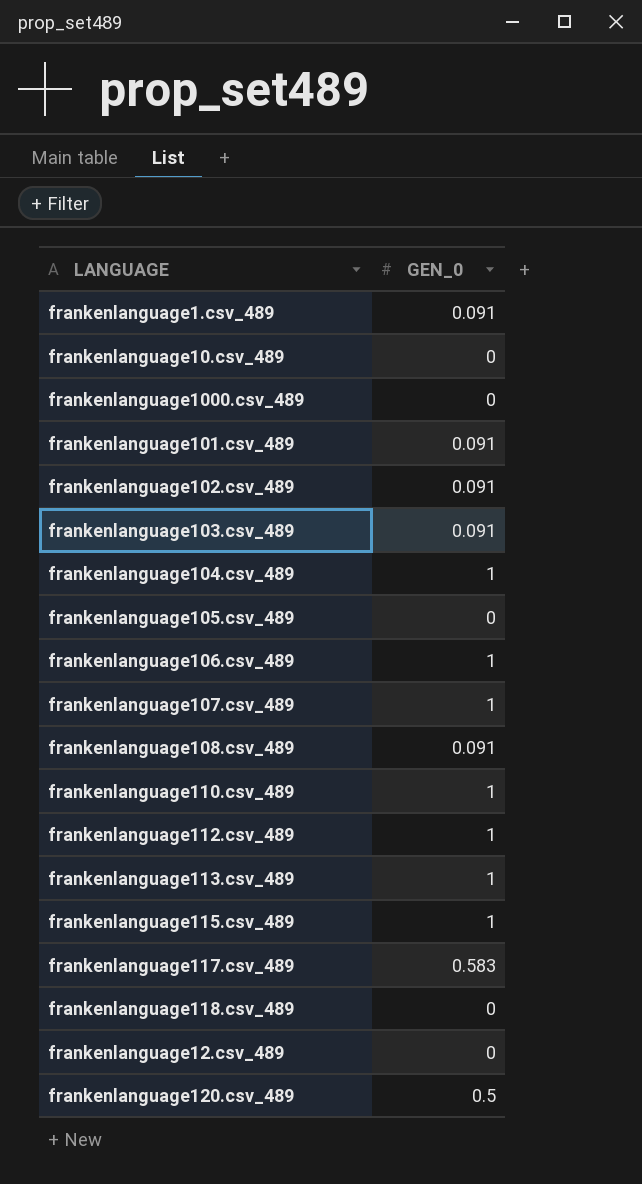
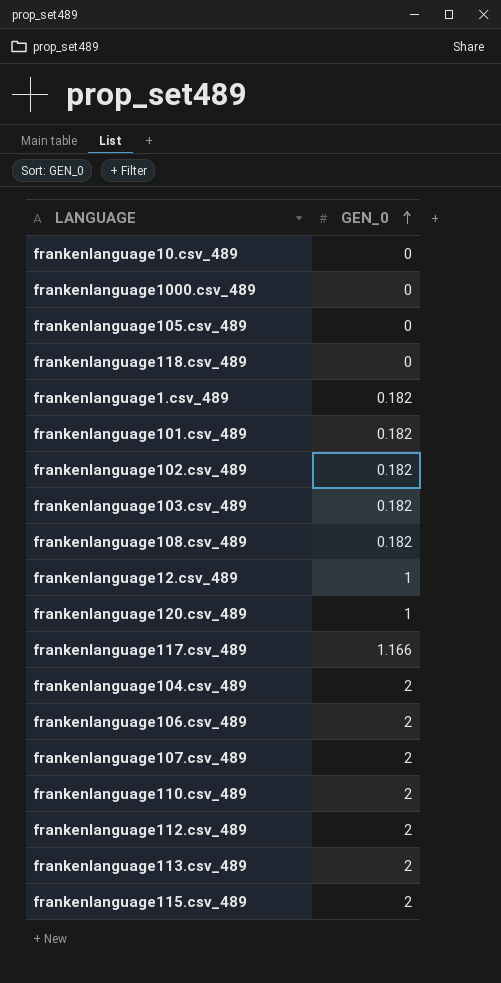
row order: none -> GEN_0 ascending
frankenlanguage1.csv_489 | GEN_0: 0.091 -> 0.182
frankenlanguage101.csv_489 | GEN_0: 0.091 -> 0.182
frankenlanguage102.csv_489 | GEN_0: 0.091 -> 0.182
frankenlanguage103.csv_489 | GEN_0: 0.091 -> 0.182
frankenlanguage108.csv_489 | GEN_0: 0.091 -> 0.182
frankenlanguage12.csv_489 | GEN_0: 0 -> 1
frankenlanguage120.csv_489 | GEN_0: 0.5 -> 1
frankenlanguage117.csv_489 | GEN_0: 0.583 -> 1.166
frankenlanguage104.csv_489 | GEN_0: 1 -> 2
frankenlanguage106.csv_489 | GEN_0: 1 -> 2
frankenlanguage107.csv_489 | GEN_0: 1 -> 2
frankenlanguage110.csv_489 | GEN_0: 1 -> 2
frankenlanguage112.csv_489 | GEN_0: 1 -> 2
frankenlanguage113.csv_489 | GEN_0: 1 -> 2
frankenlanguage115.csv_489 | GEN_0: 1 -> 2

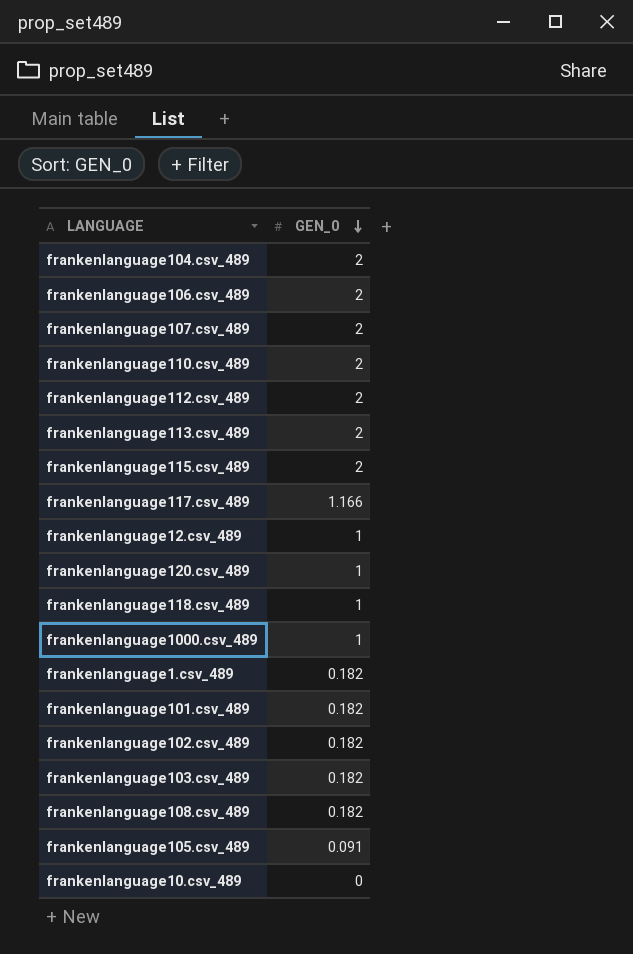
row order: GEN_0 ascending -> GEN_0 descending
frankenlanguage118.csv_489 | GEN_0: 0 -> 1
frankenlanguage1000.csv_489 | GEN_0: 0 -> 1
frankenlanguage105.csv_489 | GEN_0: 0 -> 0.091

